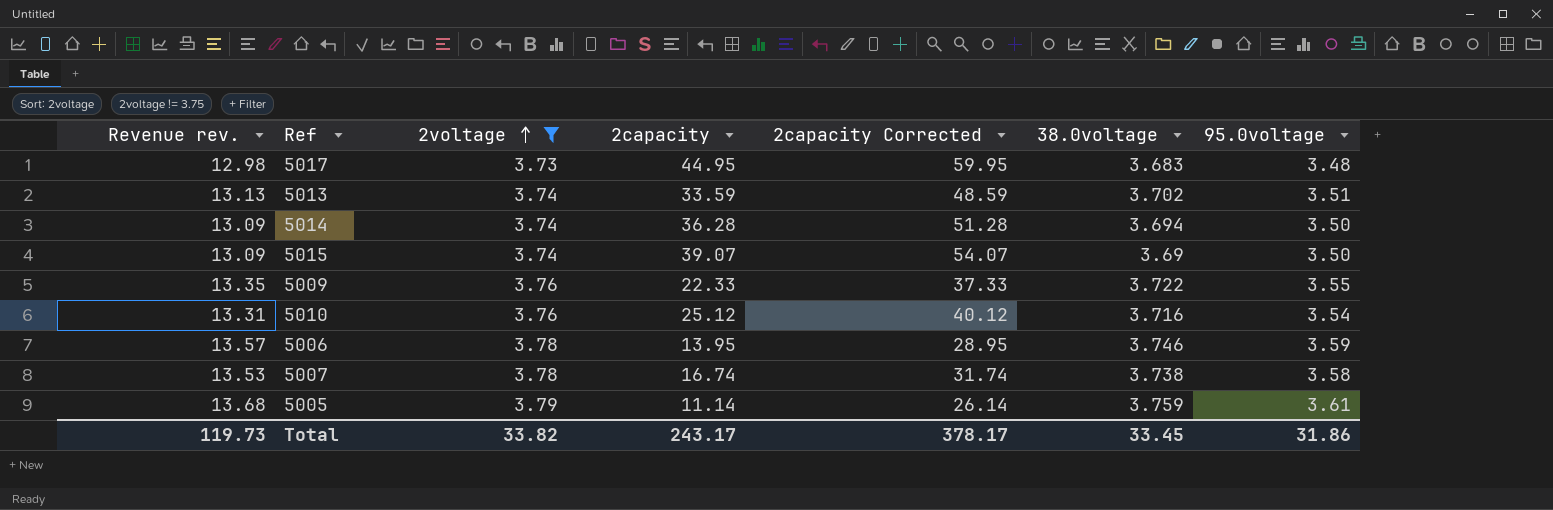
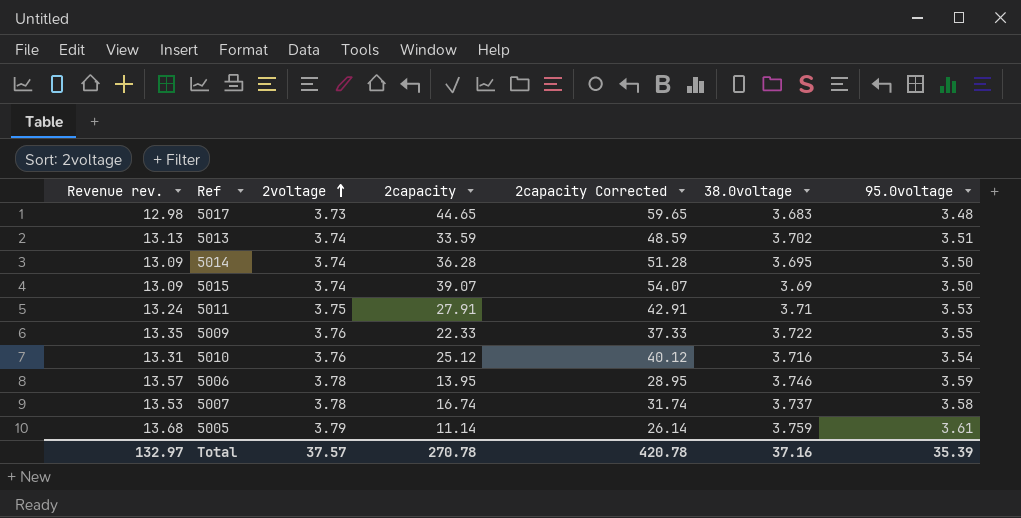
filter: 2voltage != 3.75 -> none
5017 | 2capacity: 44.95 -> 44.65
5017 | 2capacity Corrected: 59.95 -> 59.65
5014 | 38.0voltage: 3.694 -> 3.695
5007 | 38.0voltage: 3.738 -> 3.737
Total | Revenue rev.: 119.73 -> 132.97
Total | 2voltage: 33.82 -> 37.57
Total | 2capacity: 243.17 -> 270.78
Total | 2capacity Corrected: 378.17 -> 420.78
Total | 38.0voltage: 33.45 -> 37.16
Total | 95.0voltage: 31.86 -> 35.39

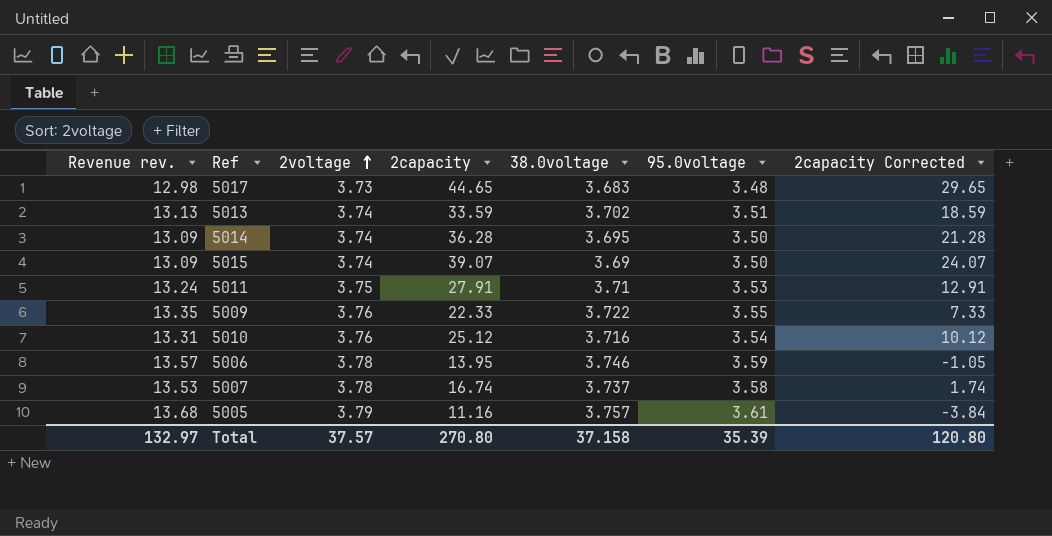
column 2capacity Corrected | formula: [2capacity] + 15 -> [2capacity] - 15
column 2capacity Corrected | position: 5 -> 7
5005 | 2capacity: 11.14 -> 11.16
5005 | 38.0voltage: 3.759 -> 3.757
Total | 2capacity: 270.78 -> 270.80
Total | 38.0voltage: 37.16 -> 37.158
Total | 2capacity Corrected: 420.78 -> 120.80

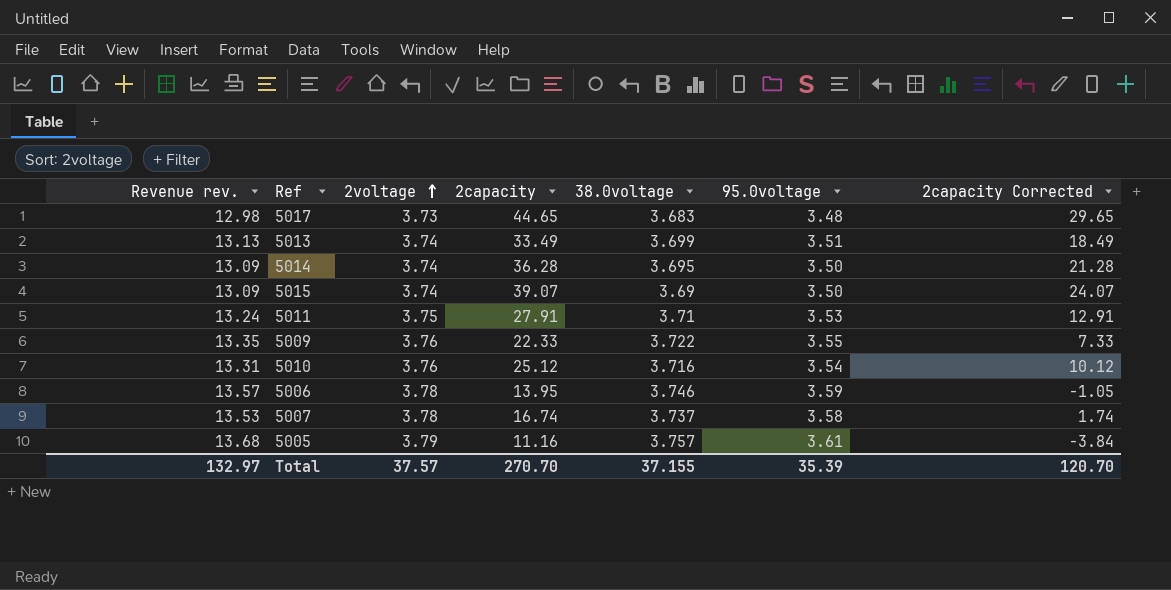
5013 | 2capacity: 33.59 -> 33.49
5013 | 38.0voltage: 3.702 -> 3.699
5013 | 2capacity Corrected: 18.59 -> 18.49
Total | 2capacity: 270.80 -> 270.70
Total | 38.0voltage: 37.158 -> 37.155
Total | 2capacity Corrected: 120.80 -> 120.70

